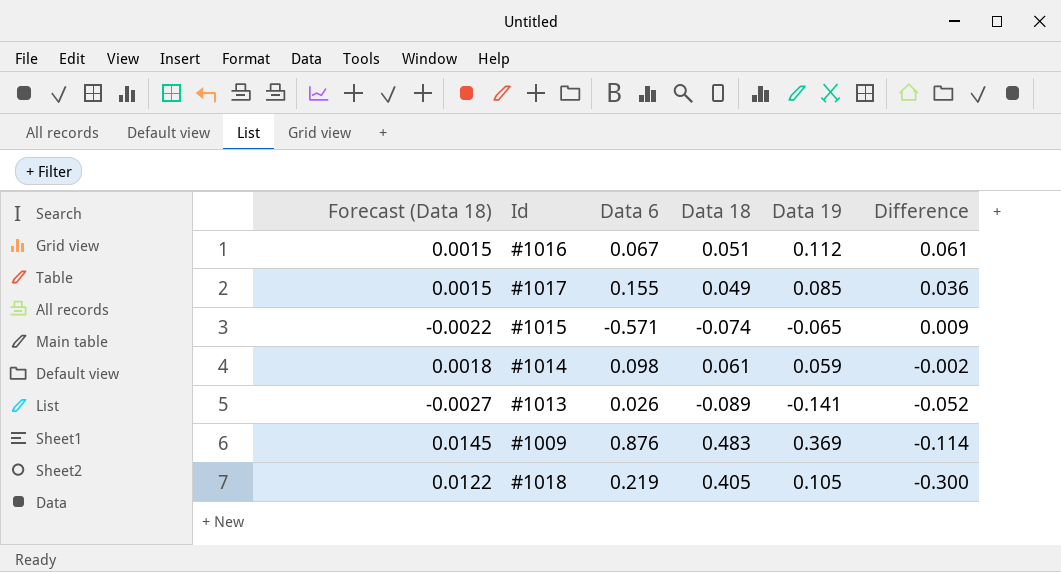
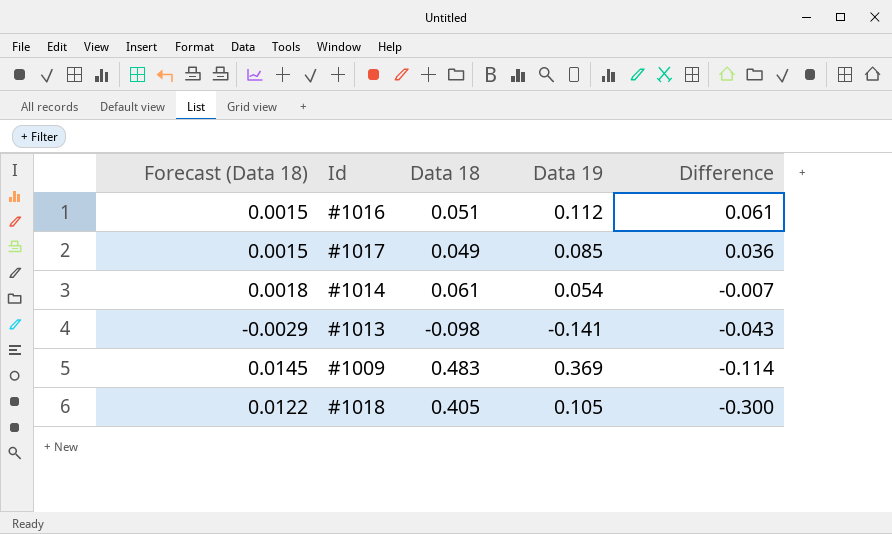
column Data 6 | position: 3 -> none
row #1015: -0.0022 | -0.571 | -0.074 | -0.065 | 0.009 -> none
#1014 | Data 19: 0.059 -> 0.054
#1014 | Difference: -0.002 -> -0.007
#1013 | Forecast (Data 18): -0.0027 -> -0.0029
#1013 | Data 18: -0.089 -> -0.098
#1013 | Difference: -0.052 -> -0.043

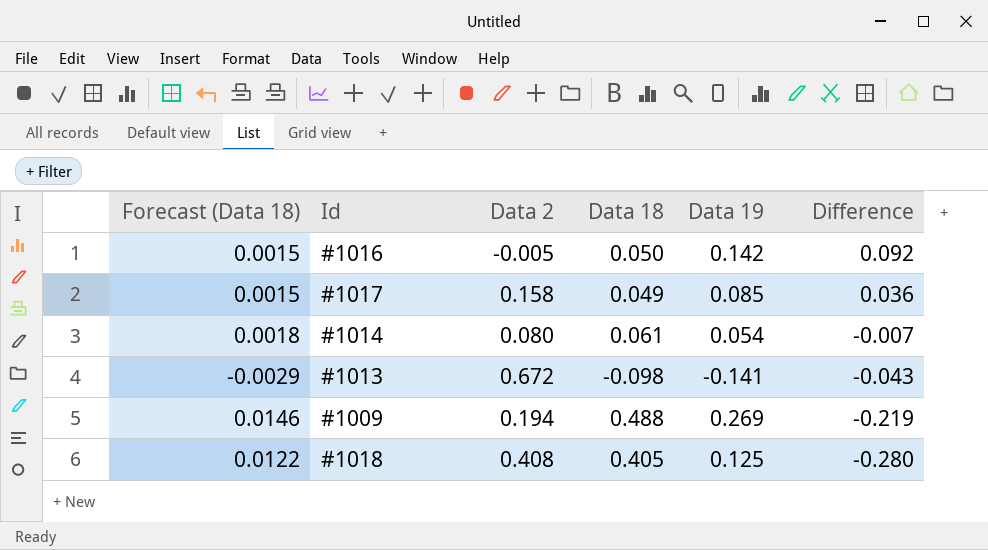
column Data 2 | position: none -> 3
#1016 | Data 18: 0.051 -> 0.050
#1016 | Data 19: 0.112 -> 0.142
#1016 | Difference: 0.061 -> 0.092
#1009 | Forecast (Data 18): 0.0145 -> 0.0146
#1009 | Data 18: 0.483 -> 0.488
#1009 | Data 19: 0.369 -> 0.269
#1009 | Difference: -0.114 -> -0.219
#1018 | Data 19: 0.105 -> 0.125
#1018 | Difference: -0.300 -> -0.280

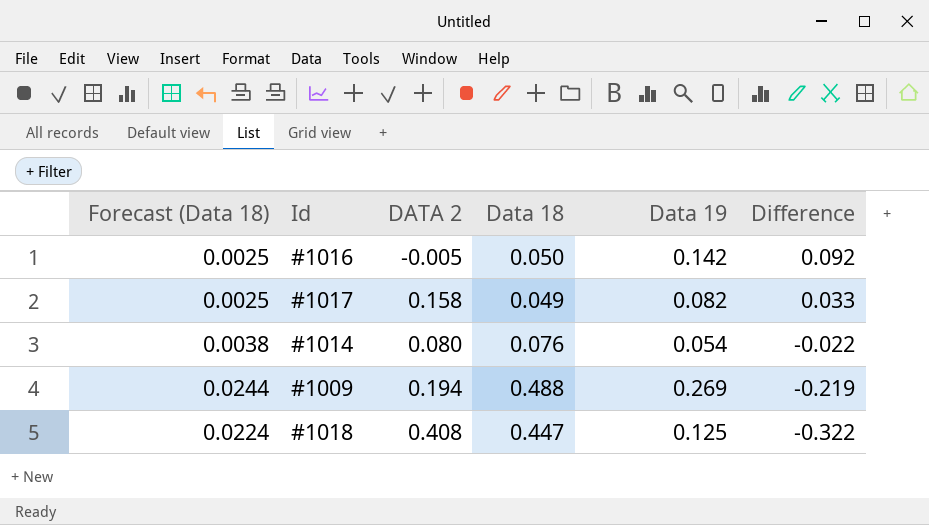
column Forecast (Data 18) | formula: [Data 18] * 0.03 -> [Data 18] * 0.05
column name: Data 2 -> DATA 2
row #1013: -0.0029 | 0.672 | -0.098 | -0.141 | -0.043 -> none
#1017 | Data 19: 0.085 -> 0.082
#1017 | Difference: 0.036 -> 0.033
#1014 | Data 18: 0.061 -> 0.076
#1014 | Difference: -0.007 -> -0.022
#1018 | Data 18: 0.405 -> 0.447
#1018 | Difference: -0.280 -> -0.322

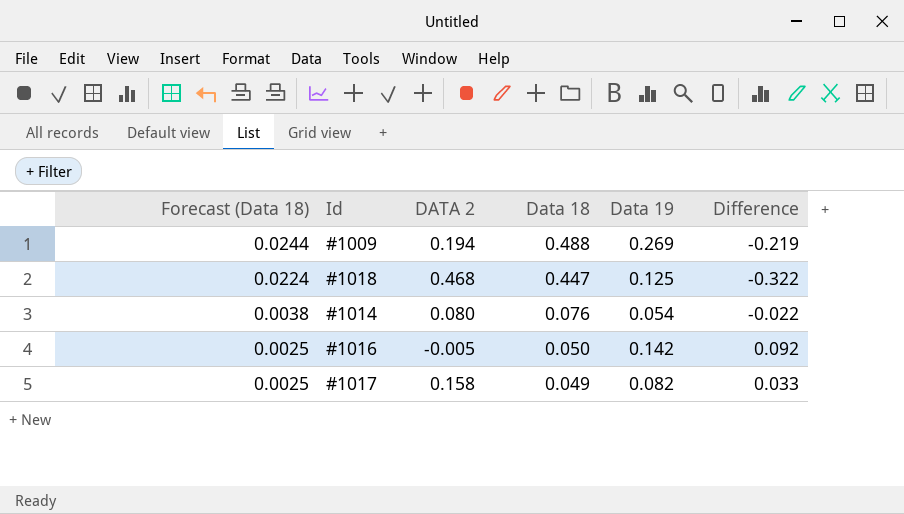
row order: Difference descending -> Forecast (Data 18) descending
#1018 | DATA 2: 0.408 -> 0.468

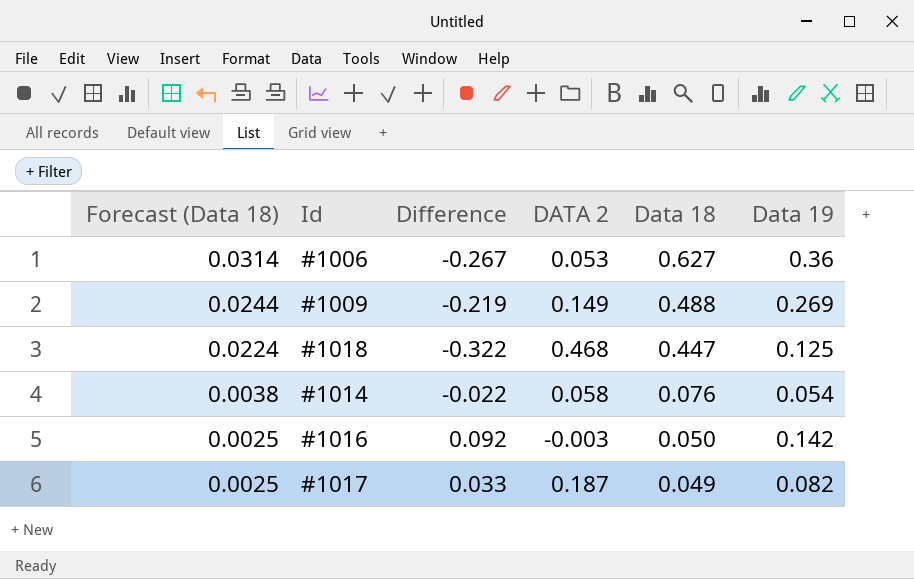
column Difference | position: 6 -> 3
row #1006: none -> 0.0314 | -0.267 | 0.053 | 0.627 | 0.36
#1009 | DATA 2: 0.194 -> 0.149
#1014 | DATA 2: 0.080 -> 0.058
#1016 | DATA 2: -0.005 -> -0.003
#1017 | DATA 2: 0.158 -> 0.187

